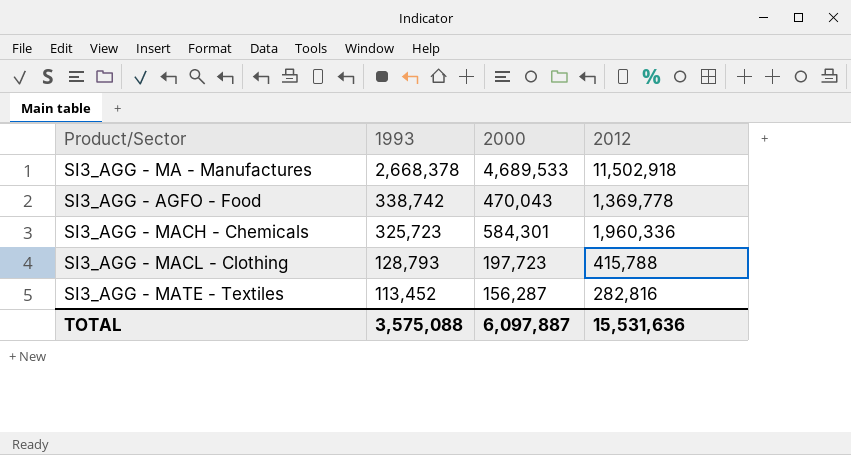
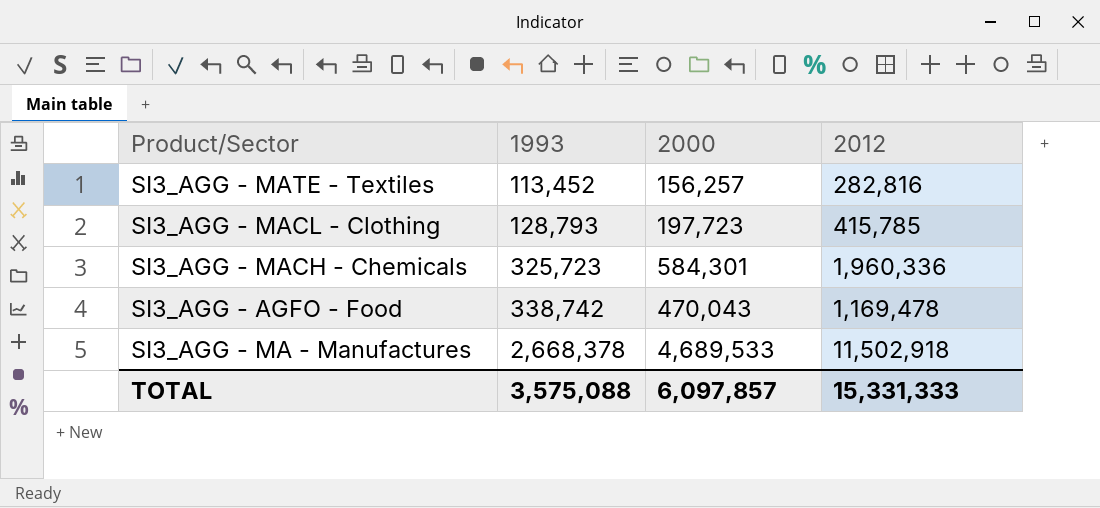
row order: 1993 descending -> 1993 ascending
SI3_AGG - MATE - Textiles | 2000: 156,287 -> 156,257
SI3_AGG - MACL - Clothing | 2012: 415,788 -> 415,785
SI3_AGG - AGFO - Food | 2012: 1,369,778 -> 1,169,478
TOTAL | 2000: 6,097,887 -> 6,097,857
TOTAL | 2012: 15,531,636 -> 15,331,333

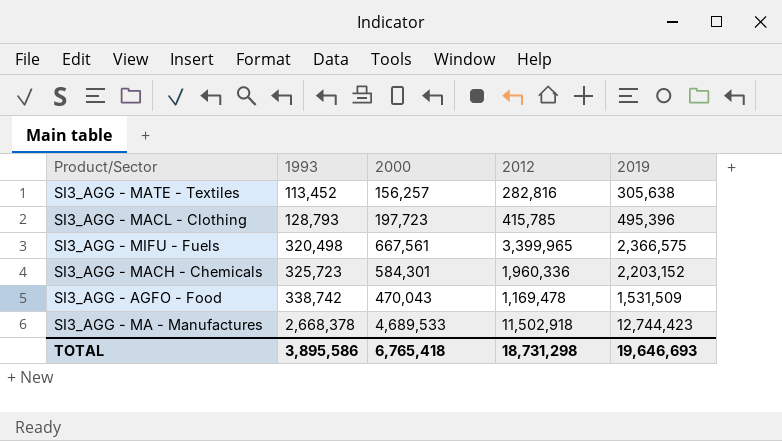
column 2019 | position: none -> 5
row SI3_AGG - MIFU - Fuels: none -> 320,498 | 667,561 | 3,399,965 | 2,366,575
TOTAL | 1993: 3,575,088 -> 3,895,586
TOTAL | 2000: 6,097,857 -> 6,765,418
TOTAL | 2012: 15,331,333 -> 18,731,298

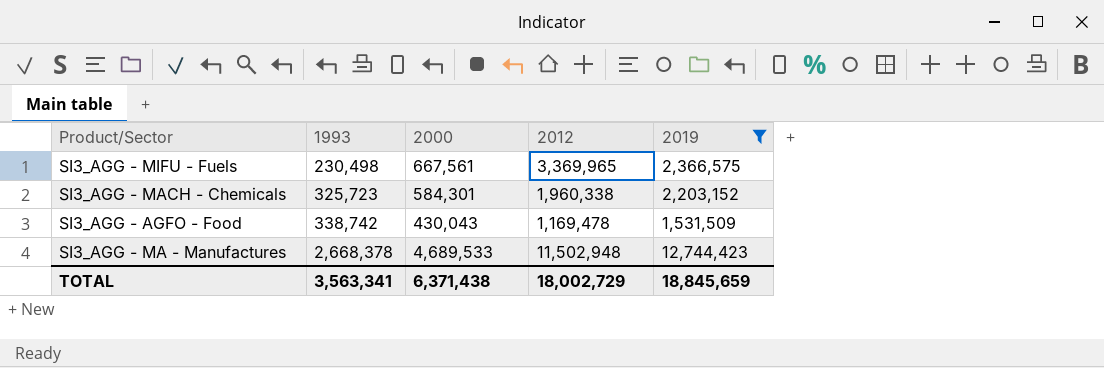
filter: none -> 2019 >= 1,531,509
SI3_AGG - MIFU - Fuels | 1993: 320,498 -> 230,498
SI3_AGG - MIFU - Fuels | 2012: 3,399,965 -> 3,369,965
SI3_AGG - MACH - Chemicals | 2012: 1,960,336 -> 1,960,338
SI3_AGG - AGFO - Food | 2000: 470,043 -> 430,043
SI3_AGG - MA - Manufactures | 2012: 11,502,918 -> 11,502,948
TOTAL | 1993: 3,895,586 -> 3,563,341
TOTAL | 2000: 6,765,418 -> 6,371,438
TOTAL | 2012: 18,731,298 -> 18,002,729
TOTAL | 2019: 19,646,693 -> 18,845,659

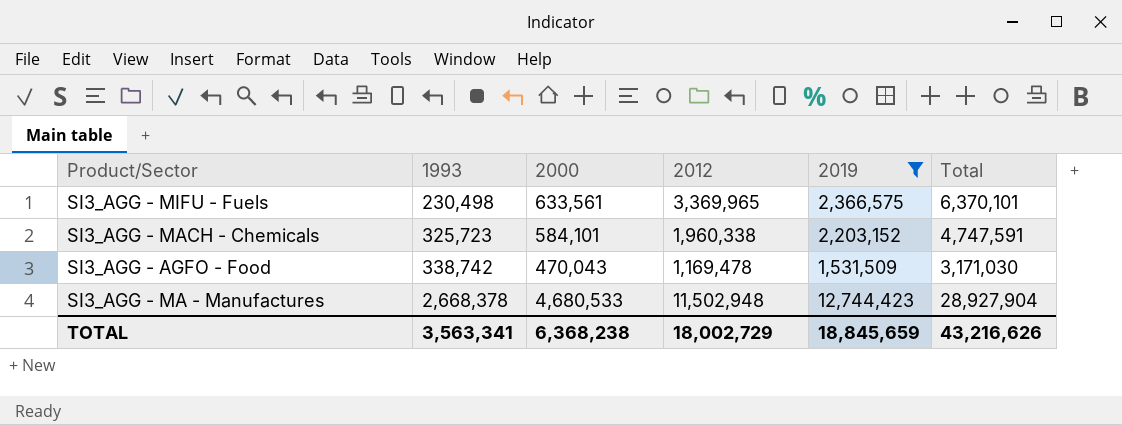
column Total | formula: none -> [2000] + [2012] + [2019]
SI3_AGG - MIFU - Fuels | 2000: 667,561 -> 633,561
SI3_AGG - MACH - Chemicals | 2000: 584,301 -> 584,101
SI3_AGG - AGFO - Food | 2000: 430,043 -> 470,043
SI3_AGG - MA - Manufactures | 2000: 4,689,533 -> 4,680,533
TOTAL | 2000: 6,371,438 -> 6,368,238

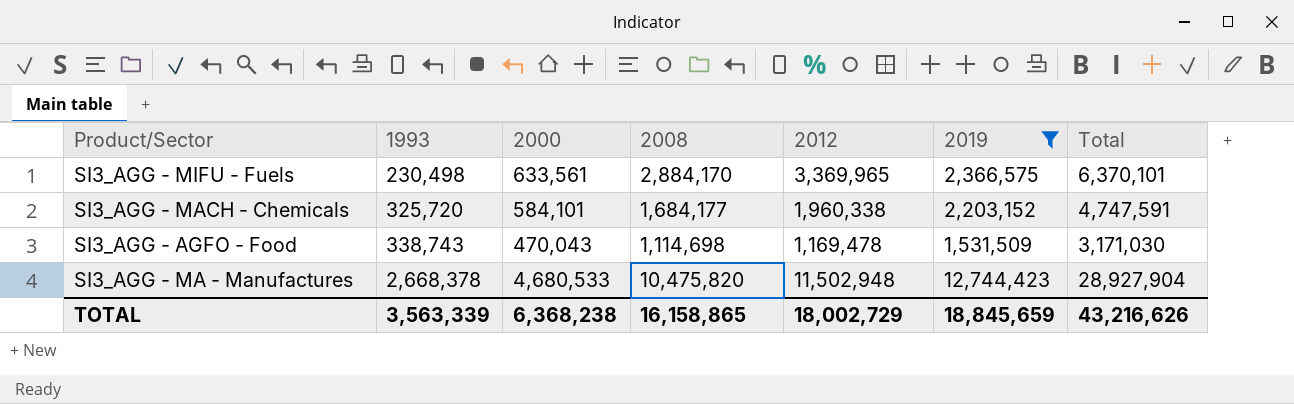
column 2008 | position: none -> 4
SI3_AGG - MACH - Chemicals | 1993: 325,723 -> 325,720
SI3_AGG - AGFO - Food | 1993: 338,742 -> 338,743
TOTAL | 1993: 3,563,341 -> 3,563,339

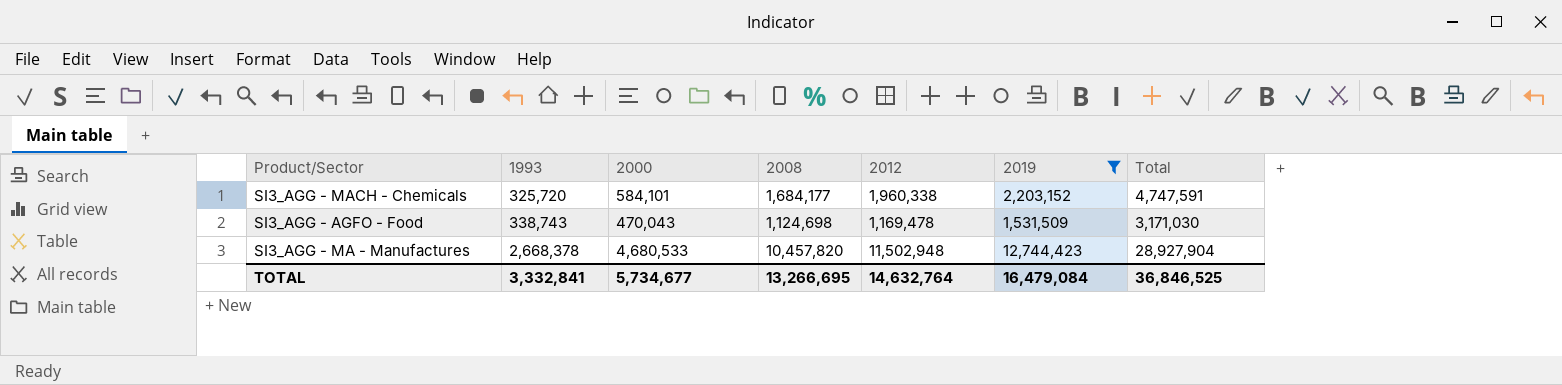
row SI3_AGG - MIFU - Fuels: 230,498 | 633,561 | 2,884,170 | 3,369,965 | 2,366,575 | 6,370,101 -> none
SI3_AGG - AGFO - Food | 2008: 1,114,698 -> 1,124,698
SI3_AGG - MA - Manufactures | 2008: 10,475,820 -> 10,457,820
TOTAL | 1993: 3,563,339 -> 3,332,841
TOTAL | 2000: 6,368,238 -> 5,734,677
TOTAL | 2008: 16,158,865 -> 13,266,695
TOTAL | 2012: 18,002,729 -> 14,632,764
TOTAL | 2019: 18,845,659 -> 16,479,084
TOTAL | Total: 43,216,626 -> 36,846,525

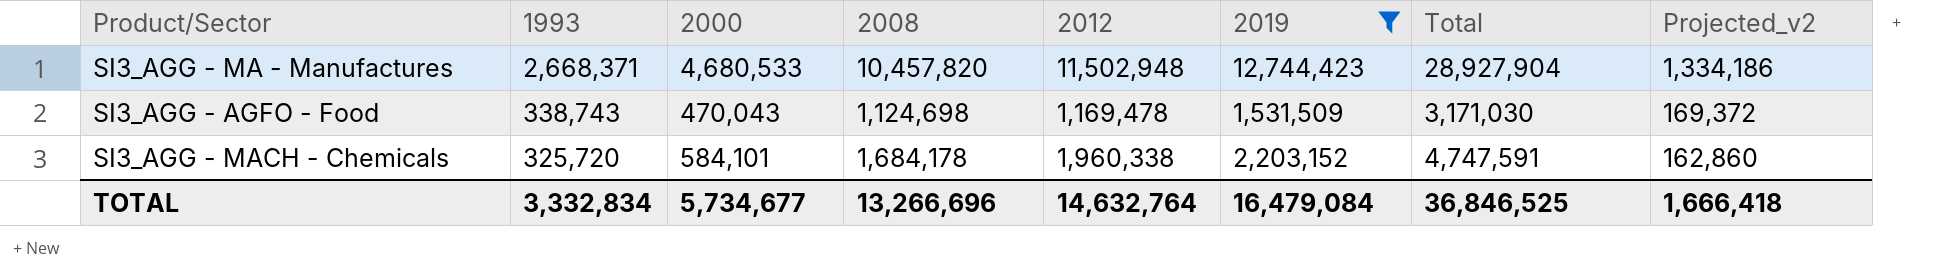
row order: 1993 ascending -> 1993 descending
column Projected_v2 | formula: none -> [1993] * 0.5
SI3_AGG - MA - Manufactures | 1993: 2,668,378 -> 2,668,371
SI3_AGG - MACH - Chemicals | 2008: 1,684,177 -> 1,684,178
TOTAL | 1993: 3,332,841 -> 3,332,834
TOTAL | 2008: 13,266,695 -> 13,266,696

